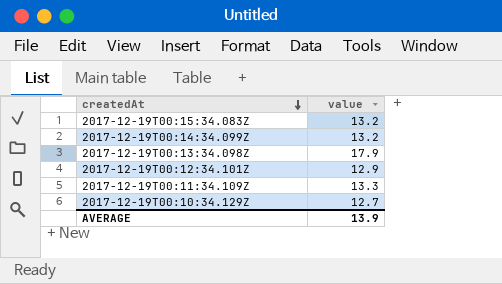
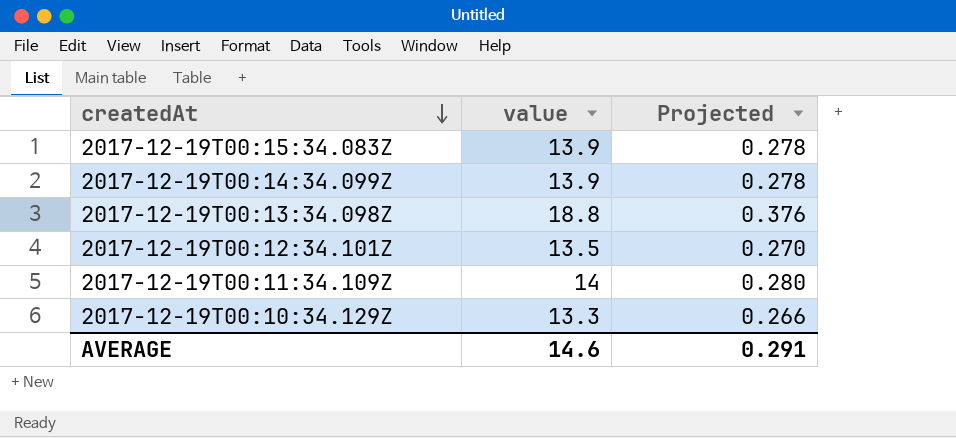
column Projected | formula: none -> [value] * 0.02
2017-12-19T00:15:34.083Z | value: 13.2 -> 13.9
2017-12-19T00:14:34.099Z | value: 13.2 -> 13.9
2017-12-19T00:13:34.098Z | value: 17.9 -> 18.8
2017-12-19T00:12:34.101Z | value: 12.9 -> 13.5
2017-12-19T00:11:34.109Z | value: 13.3 -> 14
2017-12-19T00:10:34.129Z | value: 12.7 -> 13.3
AVERAGE | value: 13.9 -> 14.6

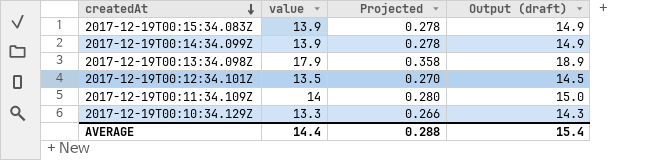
column Output (draft) | formula: none -> [value] + 1
2017-12-19T00:13:34.098Z | value: 18.8 -> 17.9
2017-12-19T00:13:34.098Z | Projected: 0.376 -> 0.358
AVERAGE | value: 14.6 -> 14.4
AVERAGE | Projected: 0.291 -> 0.288

